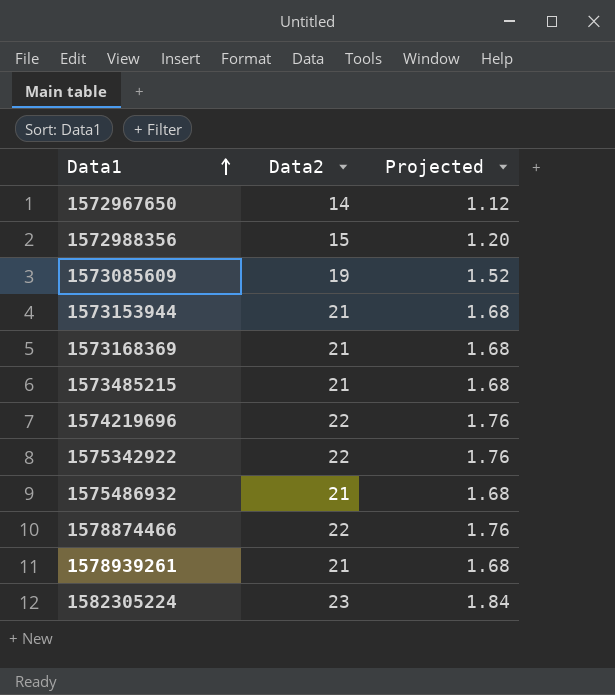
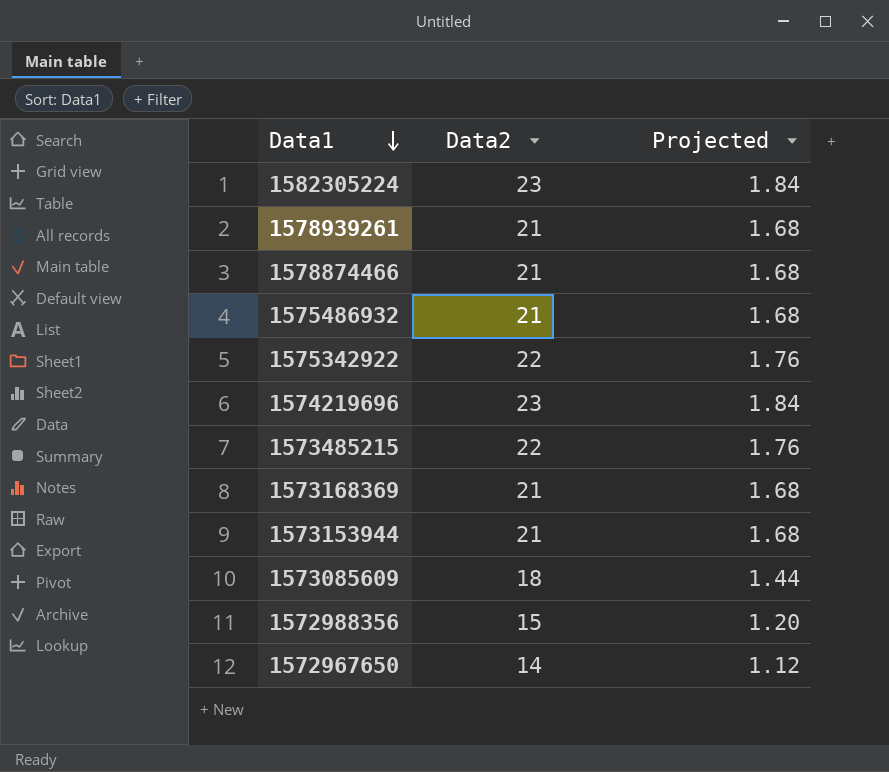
row order: Data1 ascending -> Data1 descending
1578874466 | Data2: 22 -> 21
1578874466 | Projected: 1.76 -> 1.68
1574219696 | Data2: 22 -> 23
1574219696 | Projected: 1.76 -> 1.84
1573485215 | Data2: 21 -> 22
1573485215 | Projected: 1.68 -> 1.76
1573085609 | Data2: 19 -> 18
1573085609 | Projected: 1.52 -> 1.44

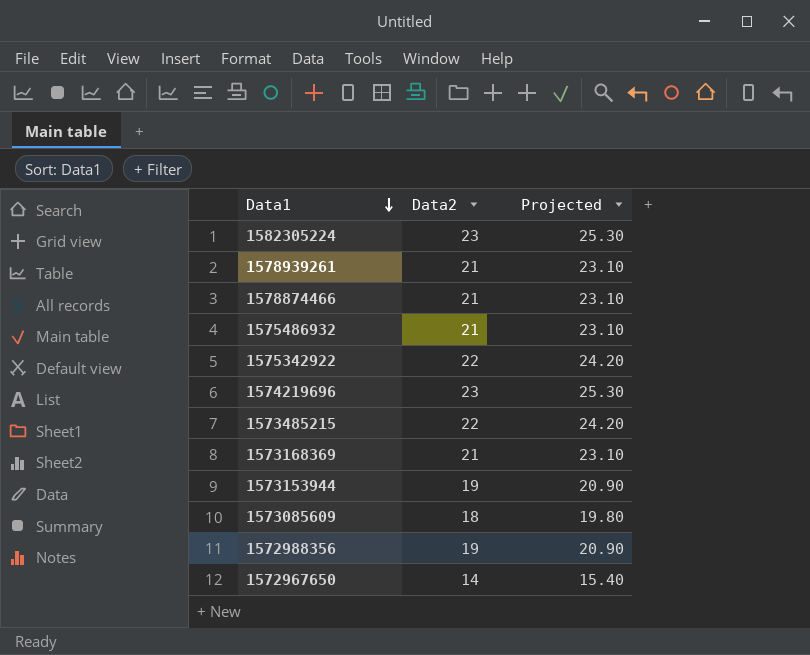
column Projected | formula: [Data2] * 0.08 -> [Data2] * 1.1
1573153944 | Data2: 21 -> 19
1572988356 | Data2: 15 -> 19

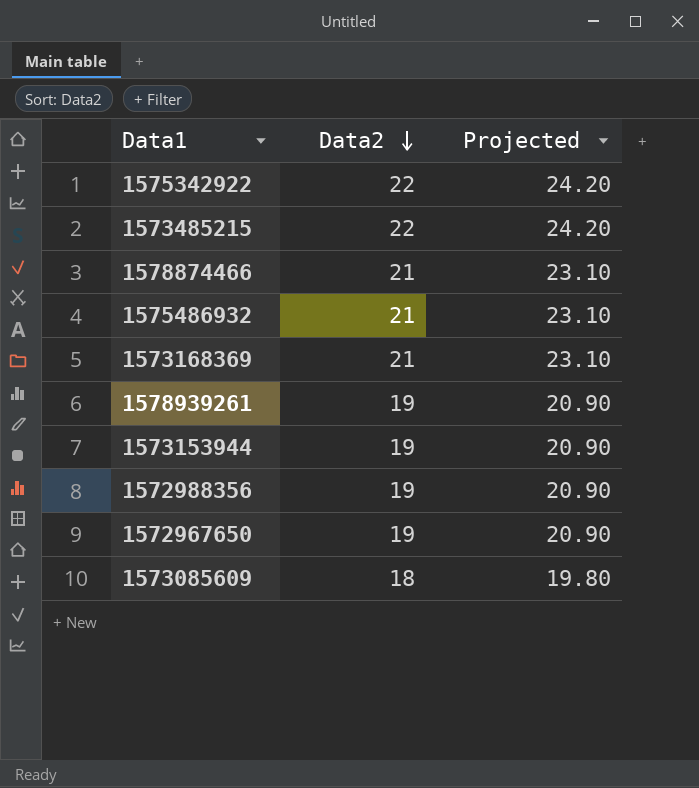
row order: Data1 descending -> Data2 descending
row 1582305224: 23 | 25.30 -> none
row 1574219696: 23 | 25.30 -> none
1578939261 | Data2: 21 -> 19
1578939261 | Projected: 23.10 -> 20.90
1572967650 | Data2: 14 -> 19
1572967650 | Projected: 15.40 -> 20.90

